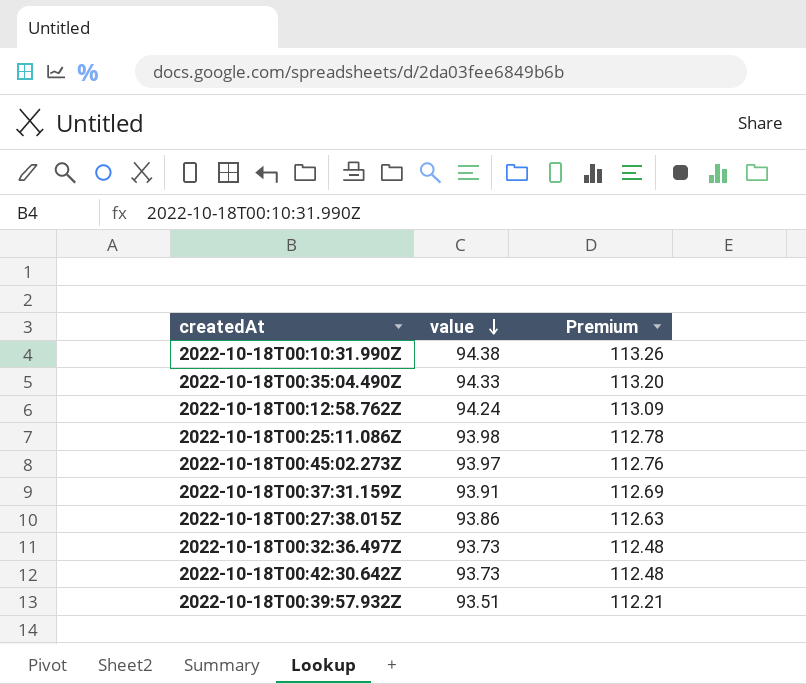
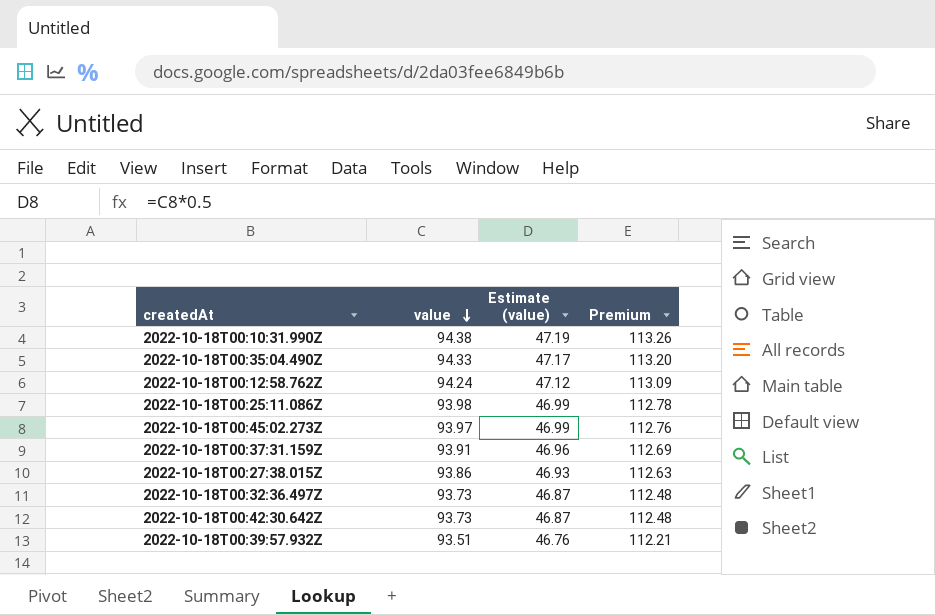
column Estimate (value) | formula: none -> [value] * 0.5

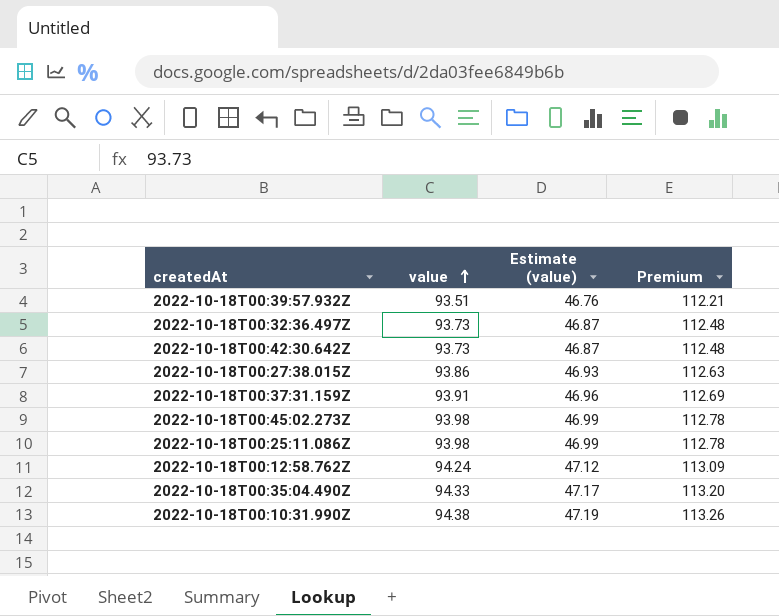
row order: value descending -> value ascending
2022-10-18T00:45:02.273Z | value: 93.97 -> 93.98
2022-10-18T00:45:02.273Z | Premium: 112.76 -> 112.78

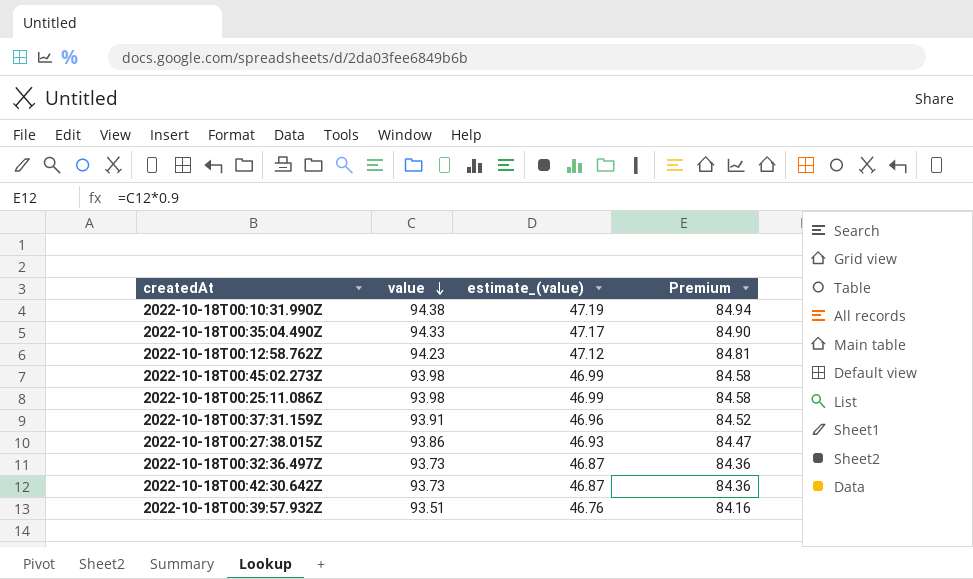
row order: value ascending -> value descending
column name: Estimate (value) -> estimate_(value)
column Premium | formula: [value] * 1.2 -> [value] * 0.9
2022-10-18T00:12:58.762Z | value: 94.24 -> 94.23

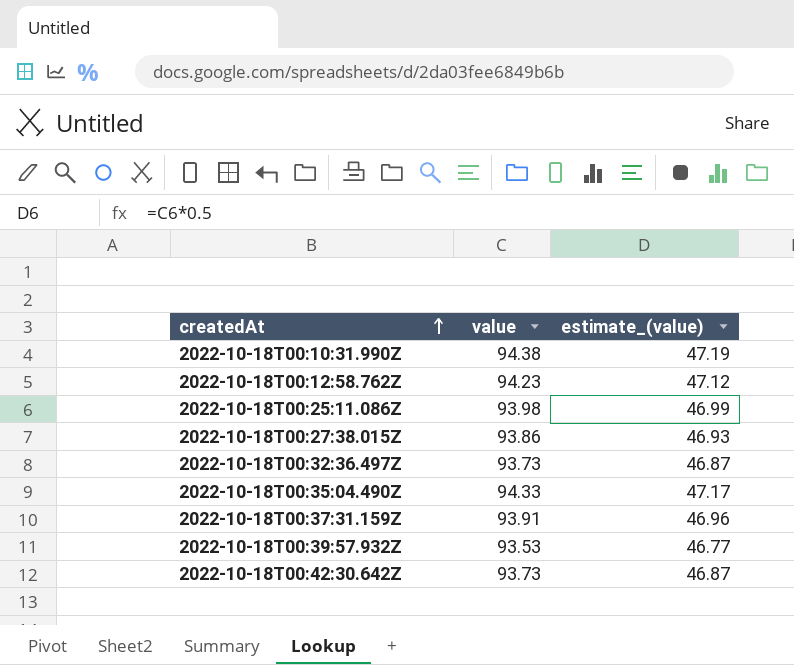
row order: value descending -> createdAt ascending
column Premium | formula: [value] * 0.9 -> none
row 2022-10-18T00:45:02.273Z: 93.98 | 46.99 | 84.58 -> none
2022-10-18T00:39:57.932Z | value: 93.51 -> 93.53
2022-10-18T00:39:57.932Z | estimate_(value): 46.76 -> 46.77

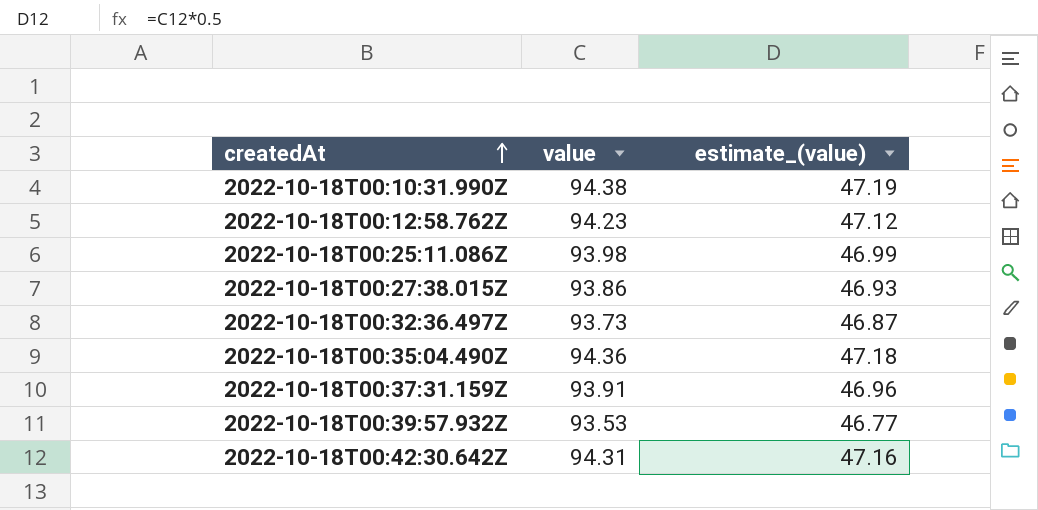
2022-10-18T00:35:04.490Z | value: 94.33 -> 94.36
2022-10-18T00:35:04.490Z | estimate_(value): 47.17 -> 47.18
2022-10-18T00:42:30.642Z | value: 93.73 -> 94.31
2022-10-18T00:42:30.642Z | estimate_(value): 46.87 -> 47.16

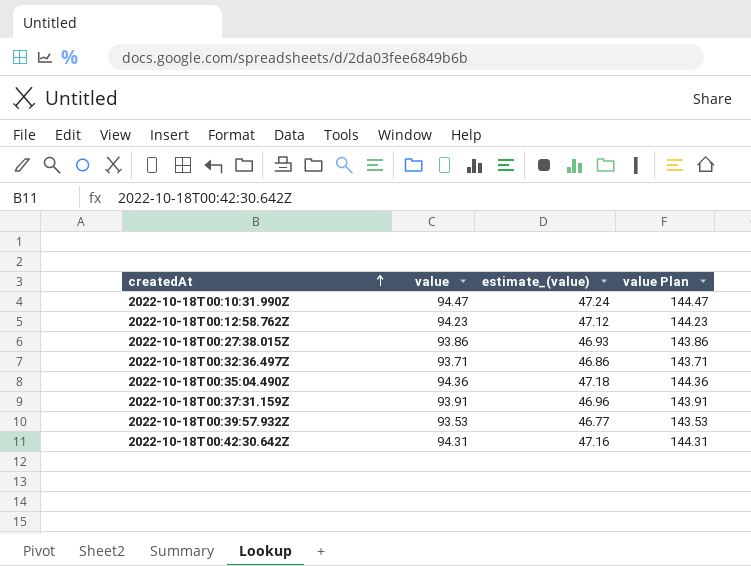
column value Plan | formula: none -> [value] + 50
row 2022-10-18T00:25:11.086Z: 93.98 | 46.99 -> none
2022-10-18T00:10:31.990Z | value: 94.38 -> 94.47
2022-10-18T00:10:31.990Z | estimate_(value): 47.19 -> 47.24
2022-10-18T00:32:36.497Z | value: 93.73 -> 93.71
2022-10-18T00:32:36.497Z | estimate_(value): 46.87 -> 46.86

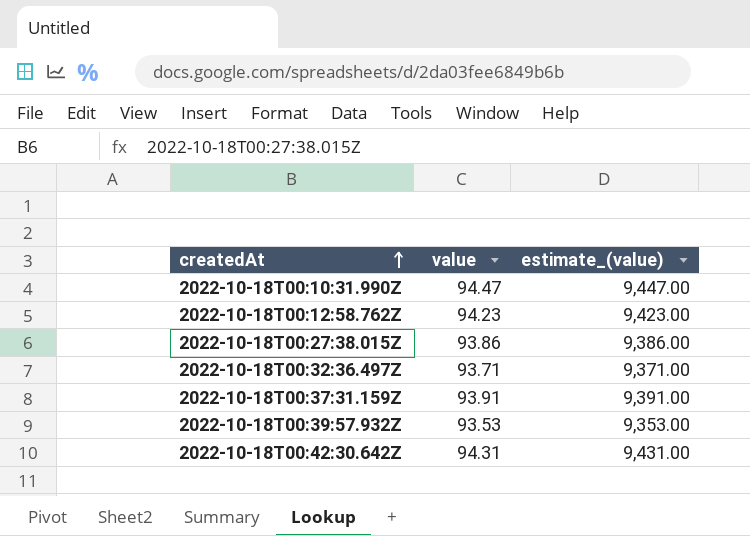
column value Plan | formula: [value] + 50 -> none
column estimate_(value) | formula: [value] * 0.5 -> [value] * 100
row 2022-10-18T00:35:04.490Z: 94.36 | 47.18 | 144.36 -> none

